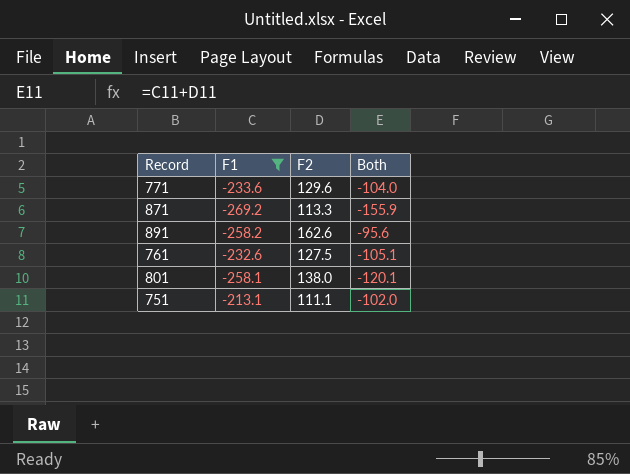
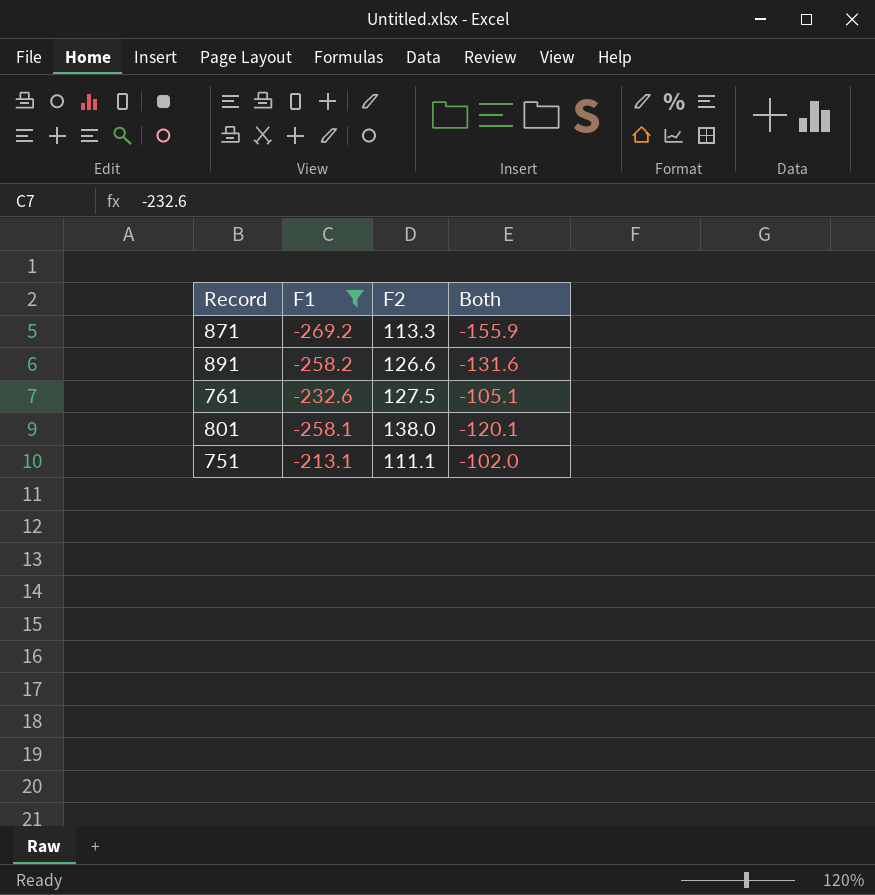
row 771: -233.6 | 129.6 | -104.0 -> none
891 | F2: 162.6 -> 126.6
891 | Both: -95.6 -> -131.6

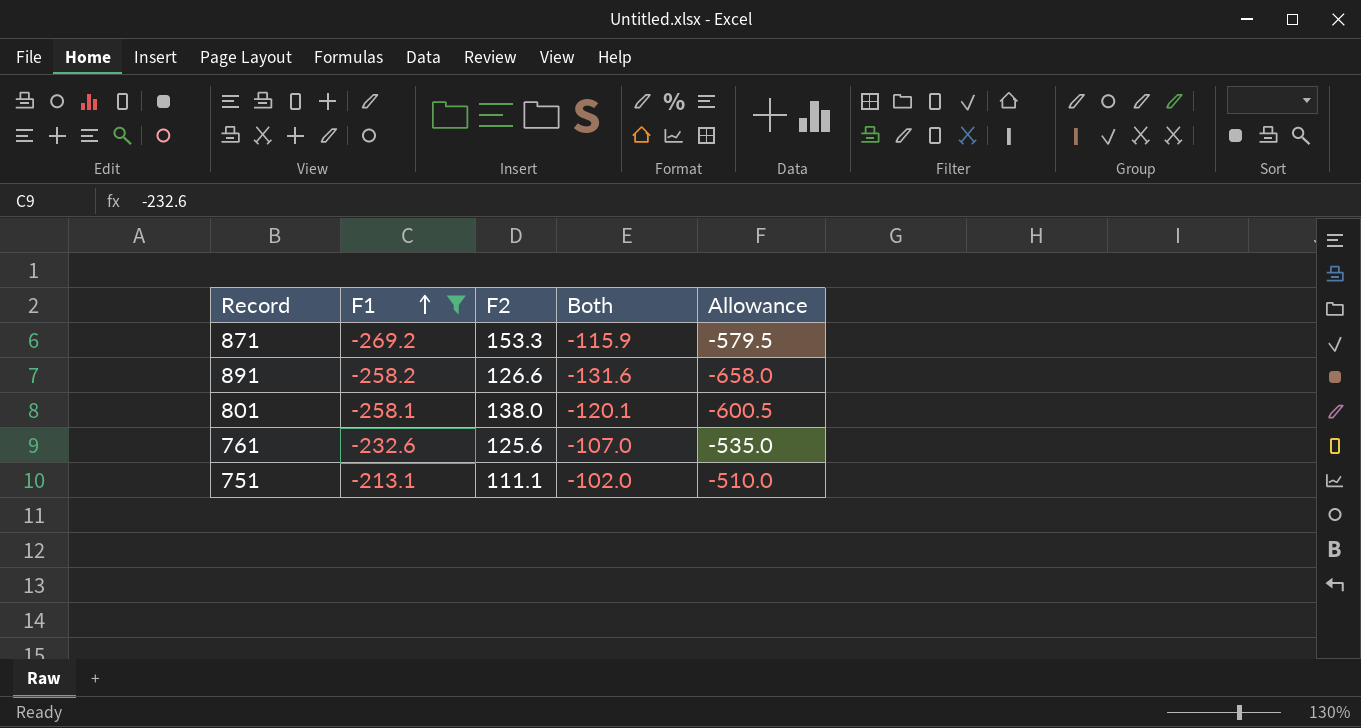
row order: none -> F1 ascending
column Allowance | formula: none -> [Both] * 5
871 | F2: 113.3 -> 153.3
871 | Both: -155.9 -> -115.9
761 | F2: 127.5 -> 125.6
761 | Both: -105.1 -> -107.0

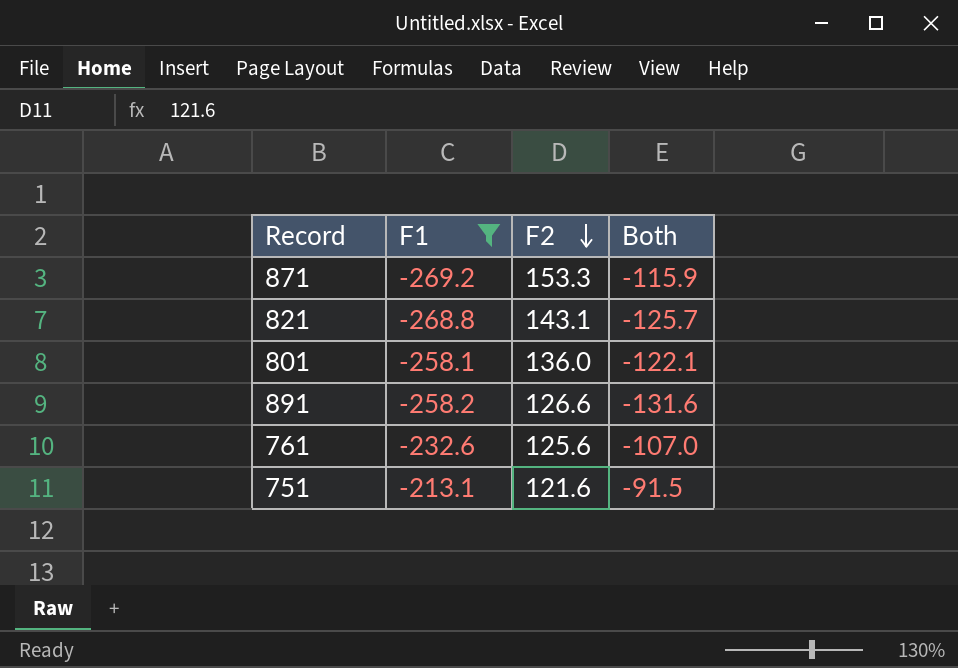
row order: F1 ascending -> F2 descending
column Allowance | formula: [Both] * 5 -> none
row 821: none -> -268.8 | 143.1 | -125.7
801 | F2: 138.0 -> 136.0
801 | Both: -120.1 -> -122.1
751 | F2: 111.1 -> 121.6
751 | Both: -102.0 -> -91.5

